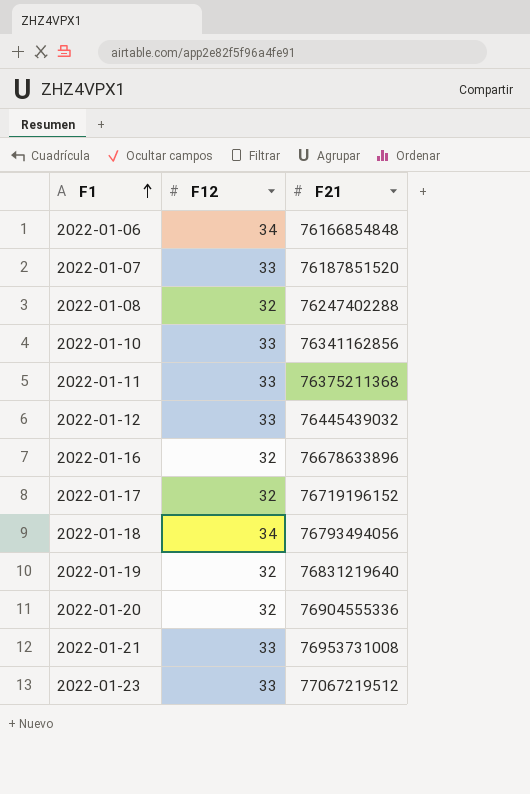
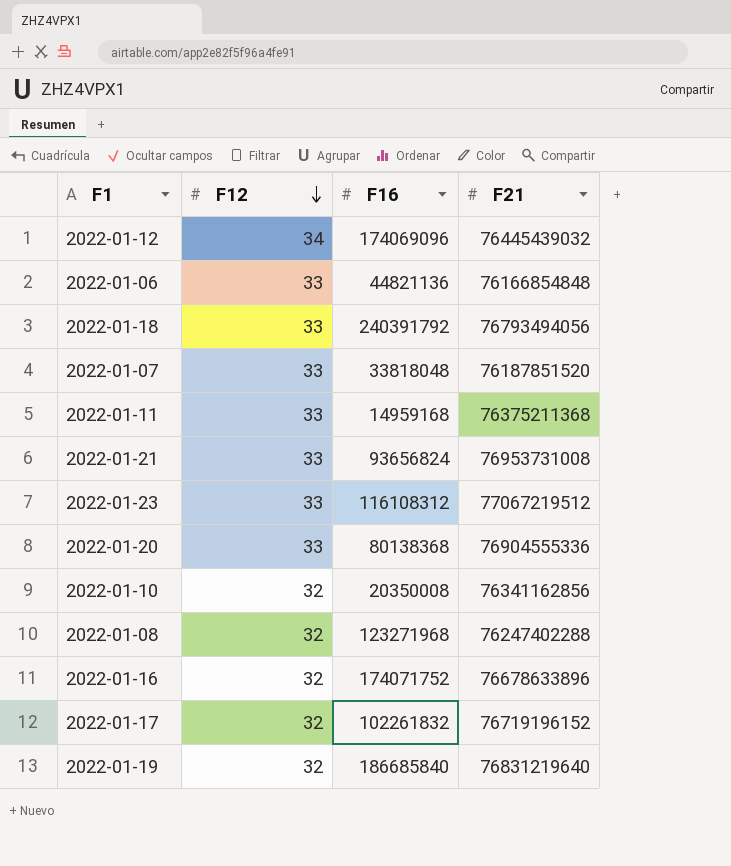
row order: F1 ascending -> F12 descending
column F16 | position: none -> 3
2022-01-12 | F12: 33 -> 34
2022-01-06 | F12: 34 -> 33
2022-01-18 | F12: 34 -> 33
2022-01-20 | F12: 32 -> 33
2022-01-10 | F12: 33 -> 32

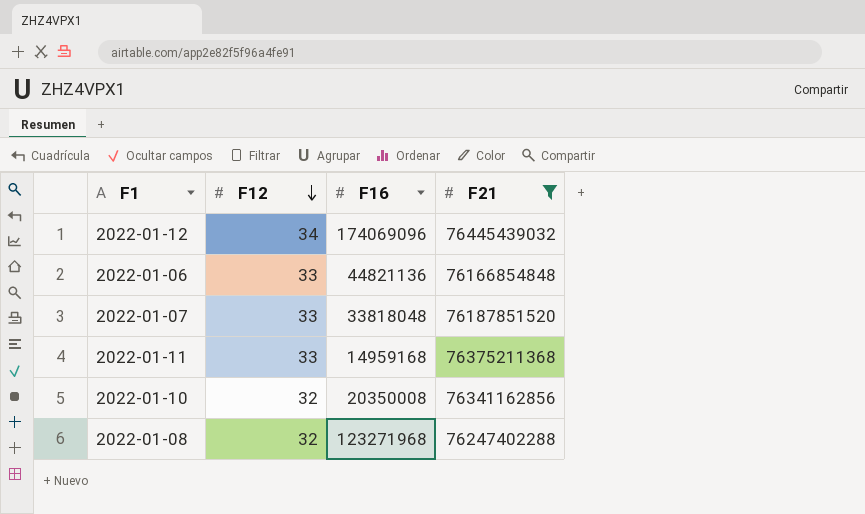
filter: none -> F21 <= 76445439032

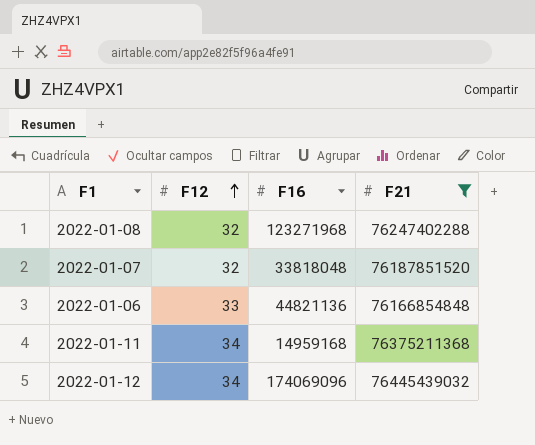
row order: F12 descending -> F12 ascending
row 2022-01-10: 32 | 20350008 | 76341162856 -> none
2022-01-07 | F12: 33 -> 32
2022-01-11 | F12: 33 -> 34

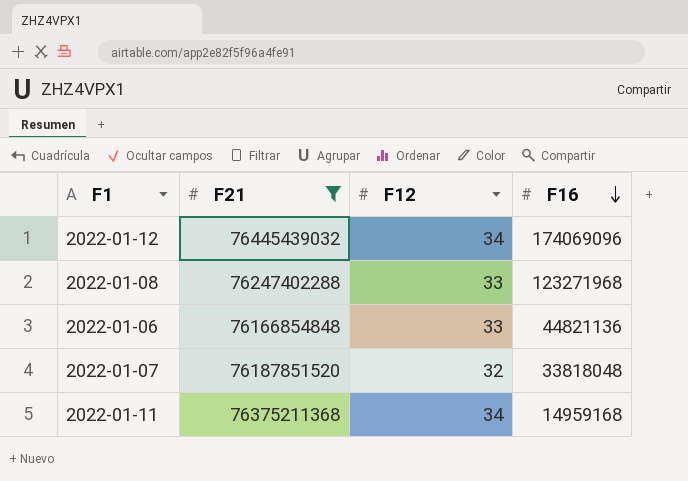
row order: F12 ascending -> F16 descending
column F21 | position: 4 -> 2
2022-01-08 | F12: 32 -> 33

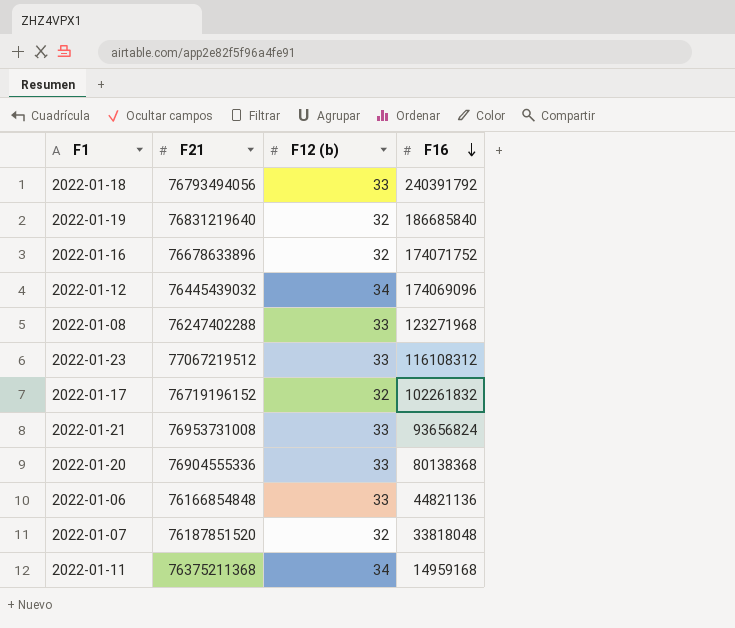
filter: F21 <= 76445439032 -> none
column name: F12 -> F12 (b)

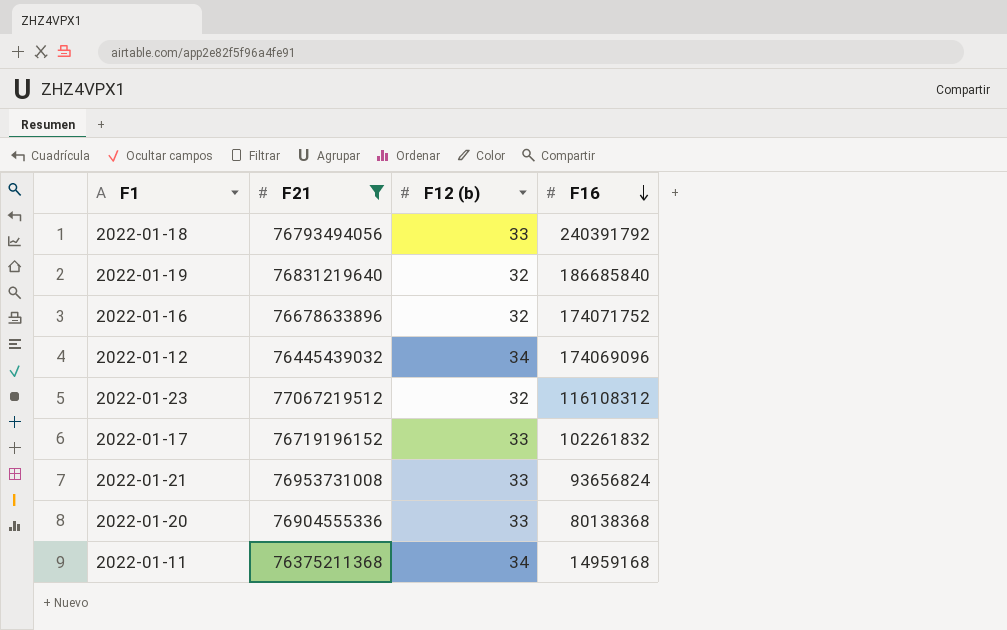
filter: none -> F21 >= 76375211368
2022-01-23 | F12 (b): 33 -> 32
2022-01-17 | F12 (b): 32 -> 33

